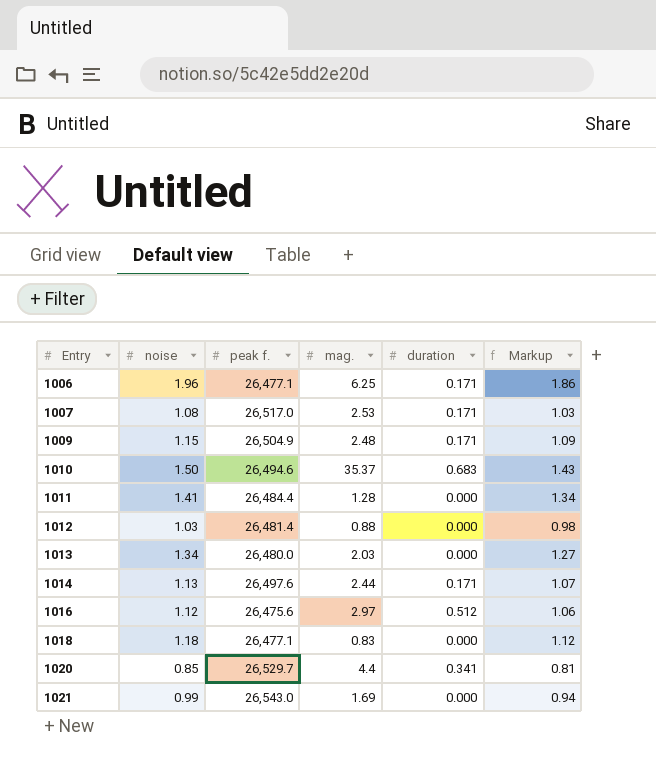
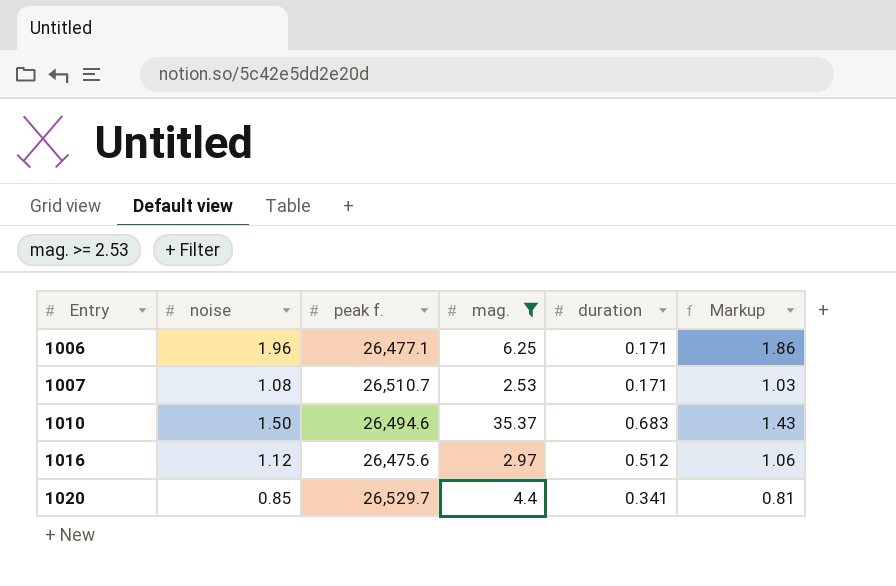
filter: none -> mag. >= 2.53
1007 | peak f.: 26,517.0 -> 26,510.7

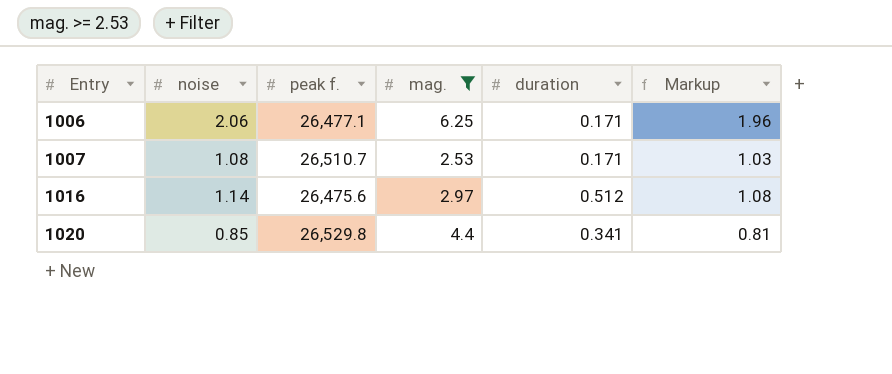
row 1010: 1.50 | 26,494.6 | 35.37 | 0.683 | 1.43 -> none
1006 | noise: 1.96 -> 2.06
1006 | Markup: 1.86 -> 1.96
1016 | noise: 1.12 -> 1.14
1016 | Markup: 1.06 -> 1.08
1020 | peak f.: 26,529.7 -> 26,529.8

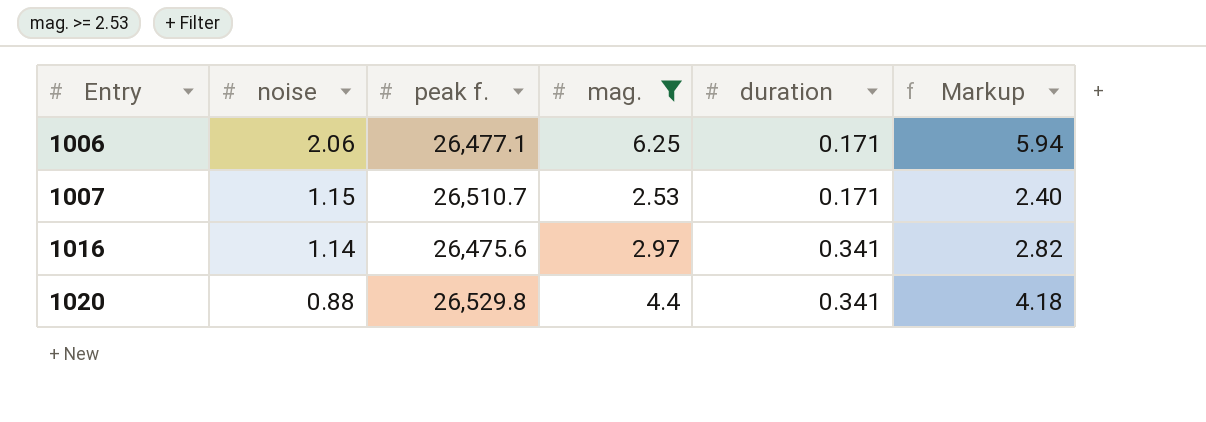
column Markup | formula: [noise] * 0.95 -> [mag.] * 0.95
1007 | noise: 1.08 -> 1.15
1016 | duration: 0.512 -> 0.341
1020 | noise: 0.85 -> 0.88

